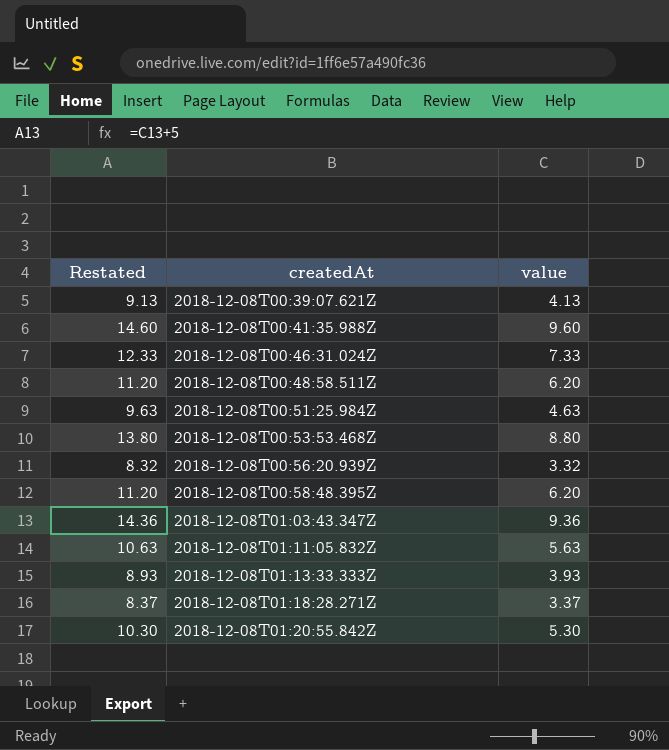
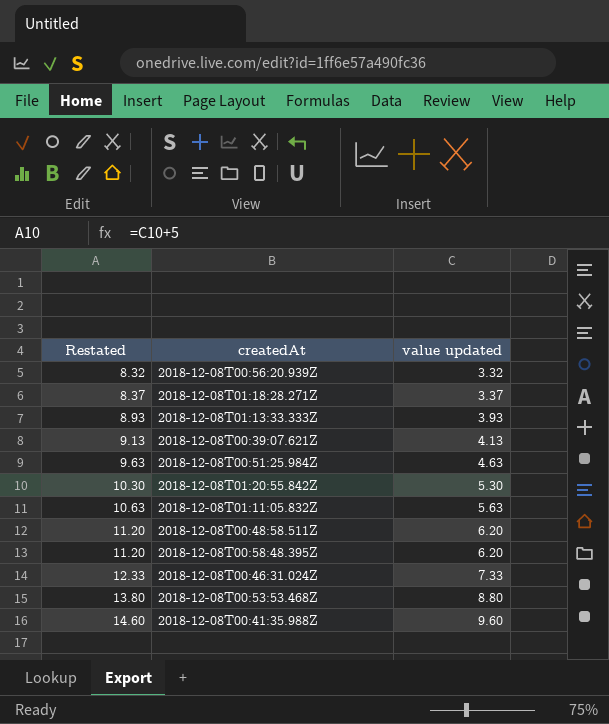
row order: createdAt ascending -> Restated ascending
column name: value -> value updated
row 2018-12-08T01:03:43.347Z: 14.36 | 9.36 -> none

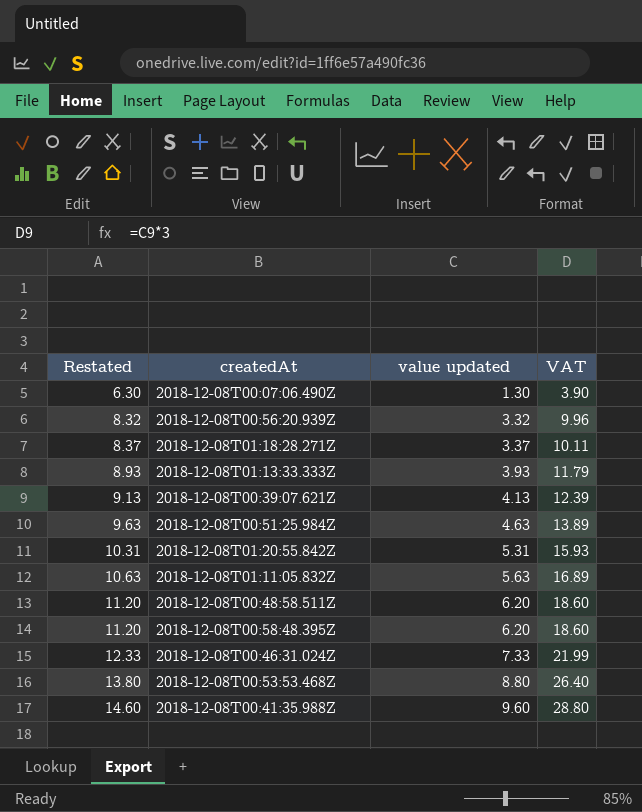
column VAT | formula: none -> [value updated] * 3
row 2018-12-08T00:07:06.490Z: none -> 6.30 | 1.30 | 3.90
2018-12-08T01:20:55.842Z | Restated: 10.30 -> 10.31
2018-12-08T01:20:55.842Z | value updated: 5.30 -> 5.31

